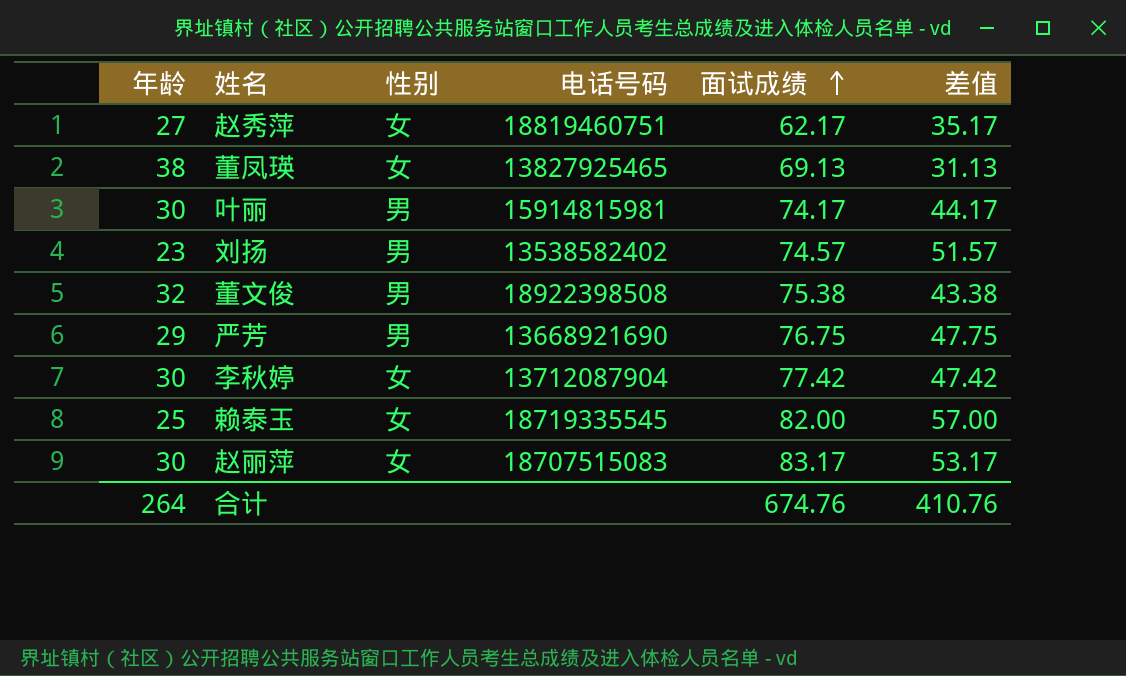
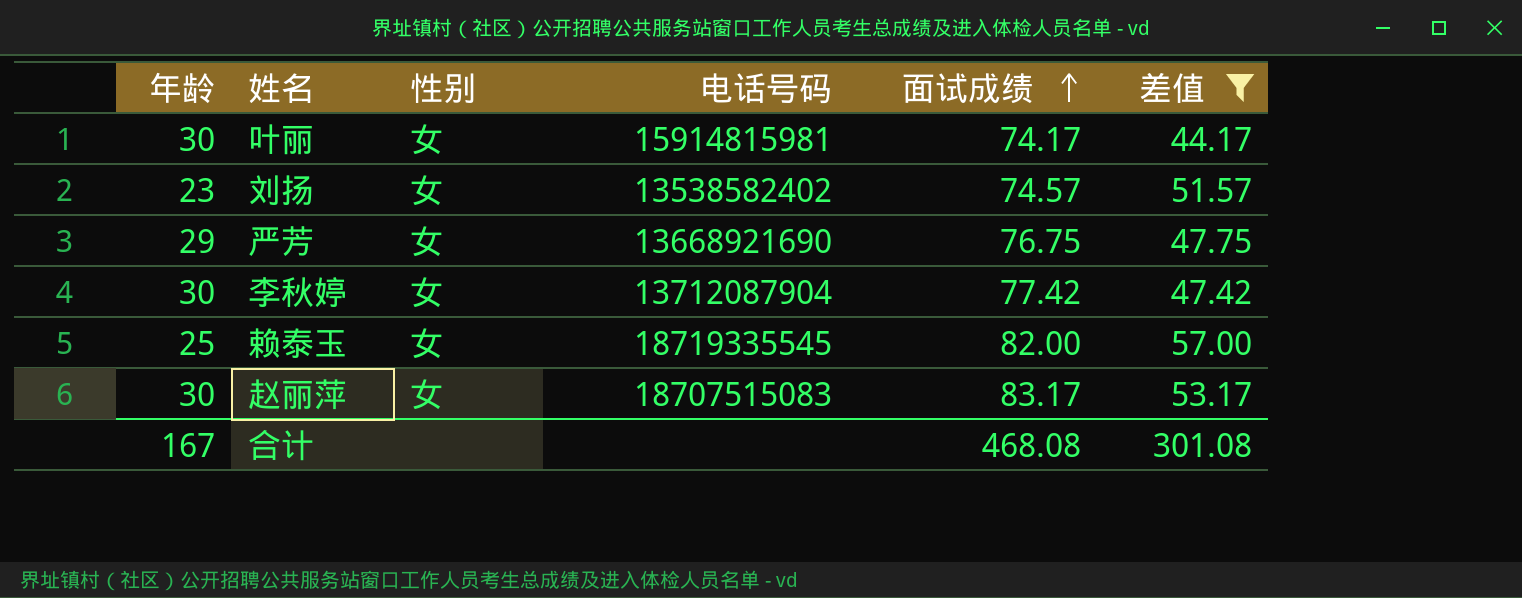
filter: none -> 差值 >= 44.17
叶丽 | 性别: 男 -> 女
刘扬 | 性别: 男 -> 女
严芳 | 性别: 男 -> 女
合计 | 年龄: 264 -> 167
合计 | 面试成绩: 674.76 -> 468.08
合计 | 差值: 410.76 -> 301.08

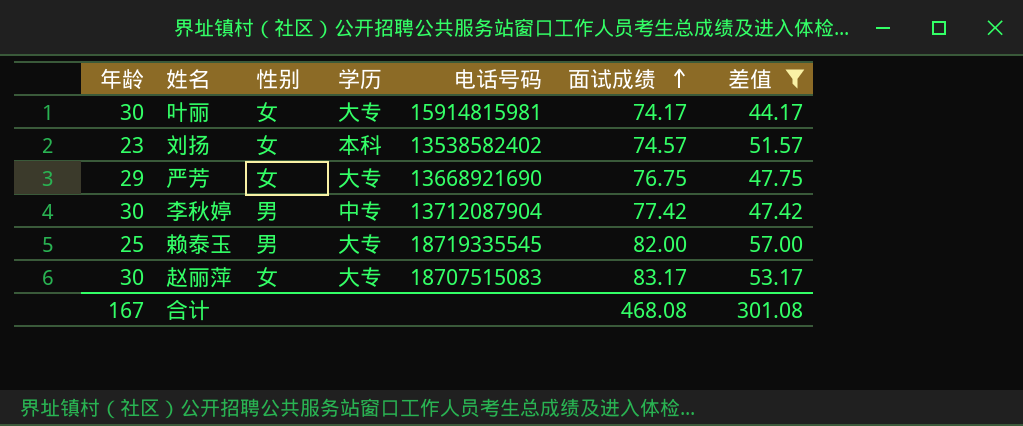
column 学历 | position: none -> 4
李秋婷 | 性别: 女 -> 男
赖泰玉 | 性别: 女 -> 男

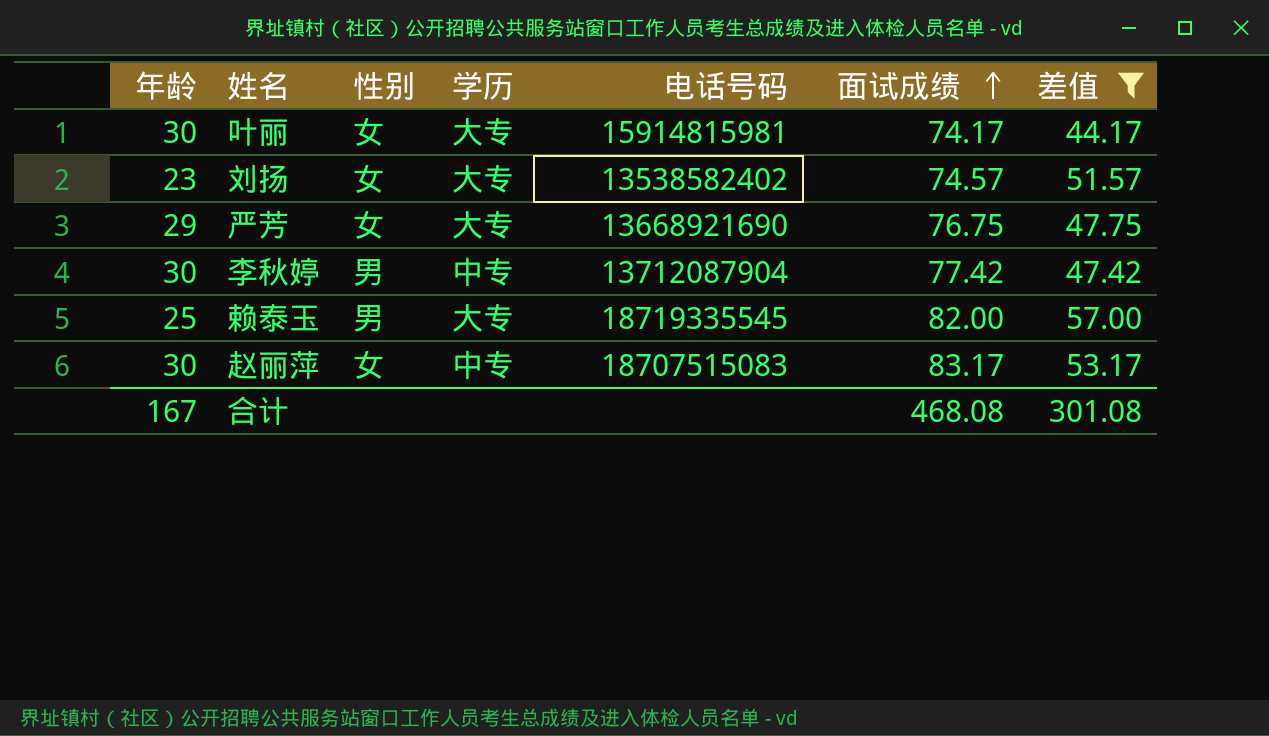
刘扬 | 学历: 本科 -> 大专
赵丽萍 | 学历: 大专 -> 中专

